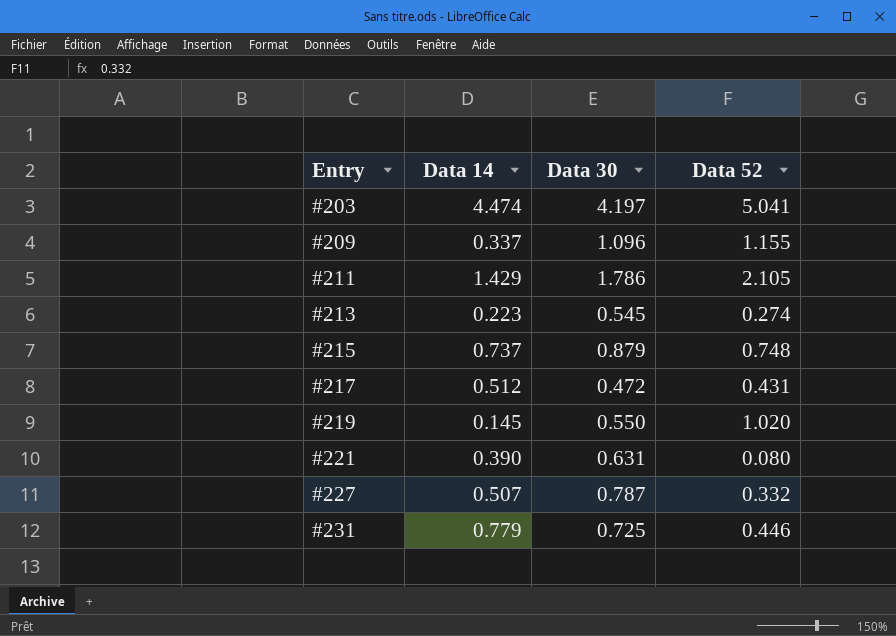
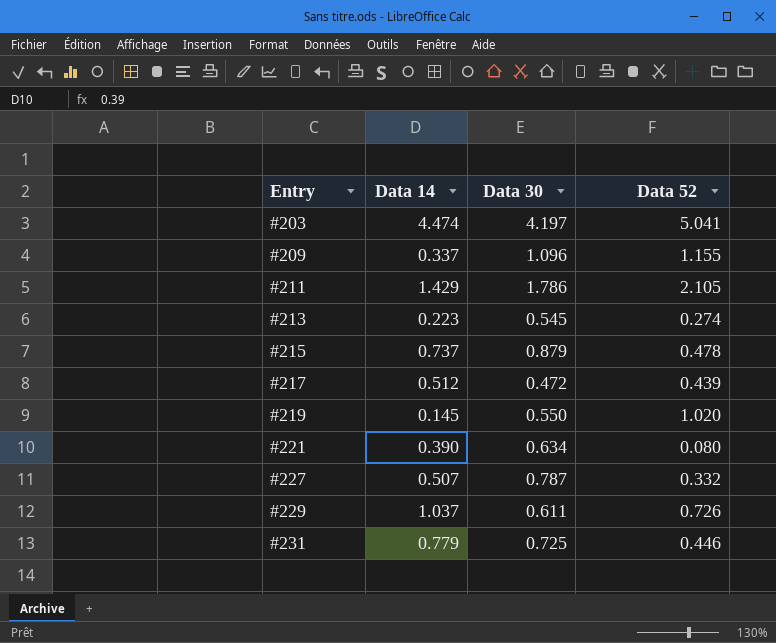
#215 | Data 52: 0.748 -> 0.478
#217 | Data 52: 0.431 -> 0.439
#221 | Data 30: 0.631 -> 0.634
row #229: none -> 1.037 | 0.611 | 0.726

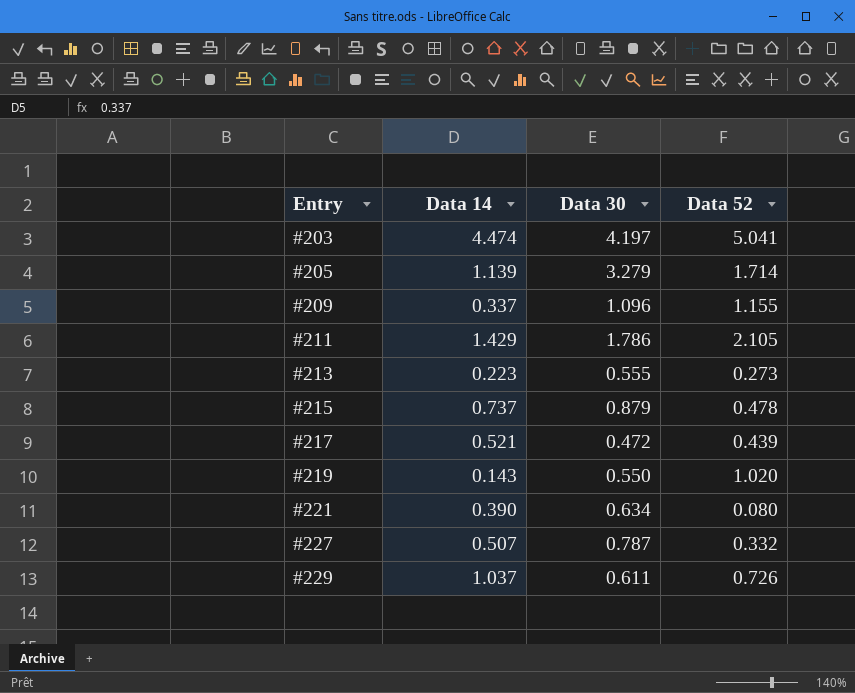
row #231: 0.779 | 0.725 | 0.446 -> none
row #205: none -> 1.139 | 3.279 | 1.714
#213 | Data 30: 0.545 -> 0.555
#213 | Data 52: 0.274 -> 0.273
#217 | Data 14: 0.512 -> 0.521
#219 | Data 14: 0.145 -> 0.143

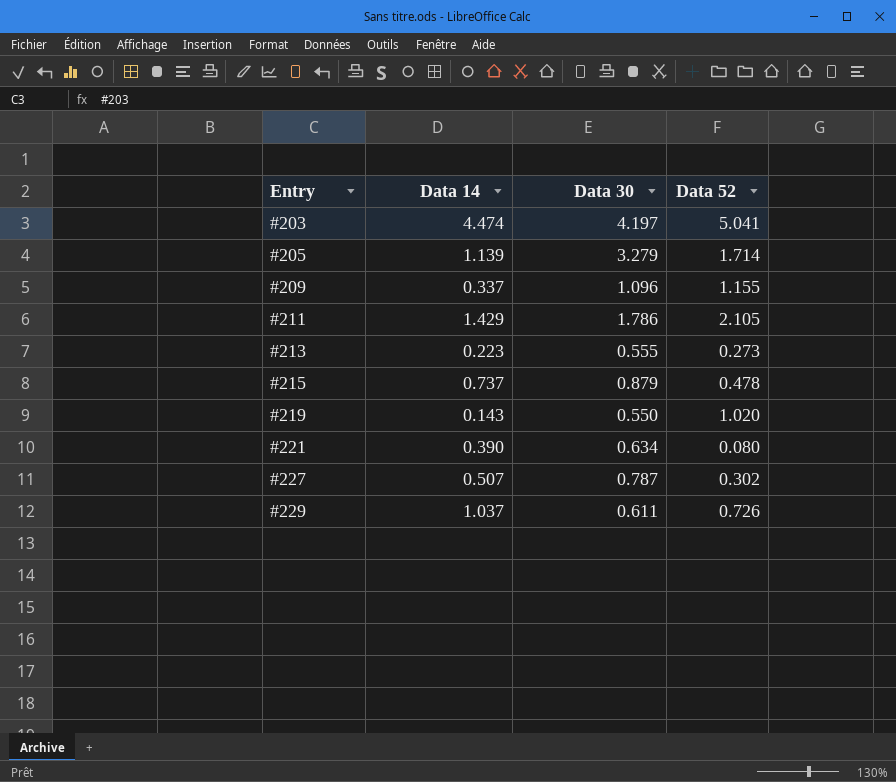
row #217: 0.521 | 0.472 | 0.439 -> none
#227 | Data 52: 0.332 -> 0.302

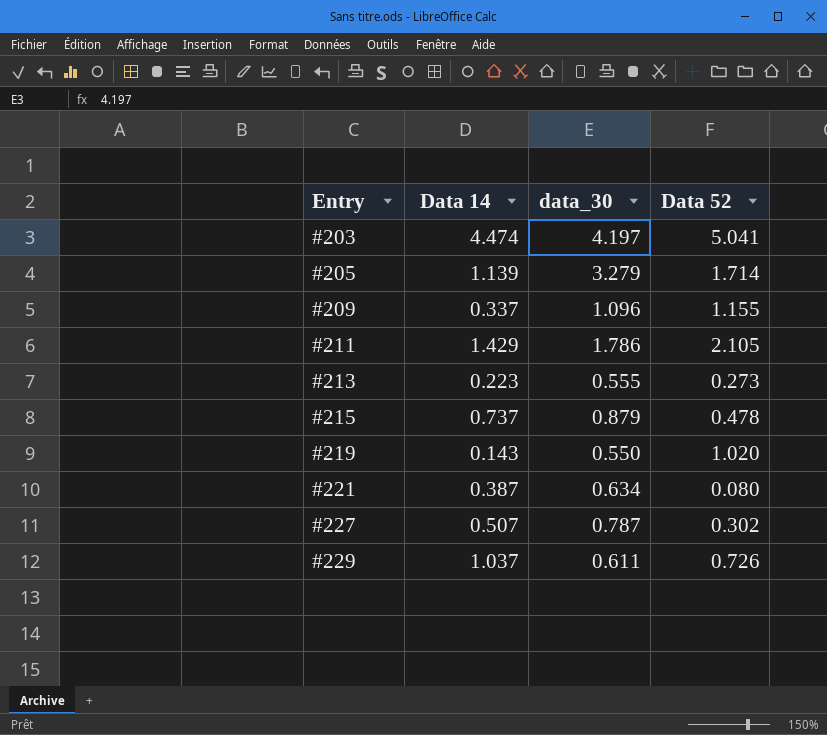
column name: Data 30 -> data_30
#221 | Data 14: 0.390 -> 0.387

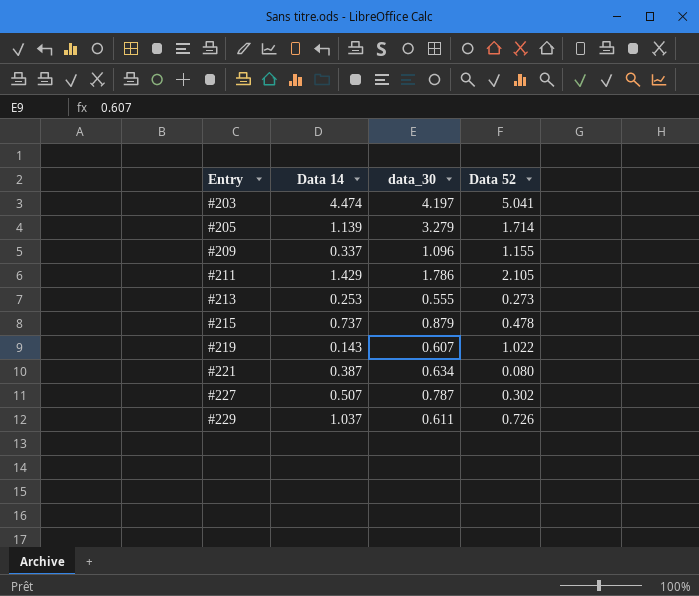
#213 | Data 14: 0.223 -> 0.253
#219 | data_30: 0.550 -> 0.607
#219 | Data 52: 1.020 -> 1.022

